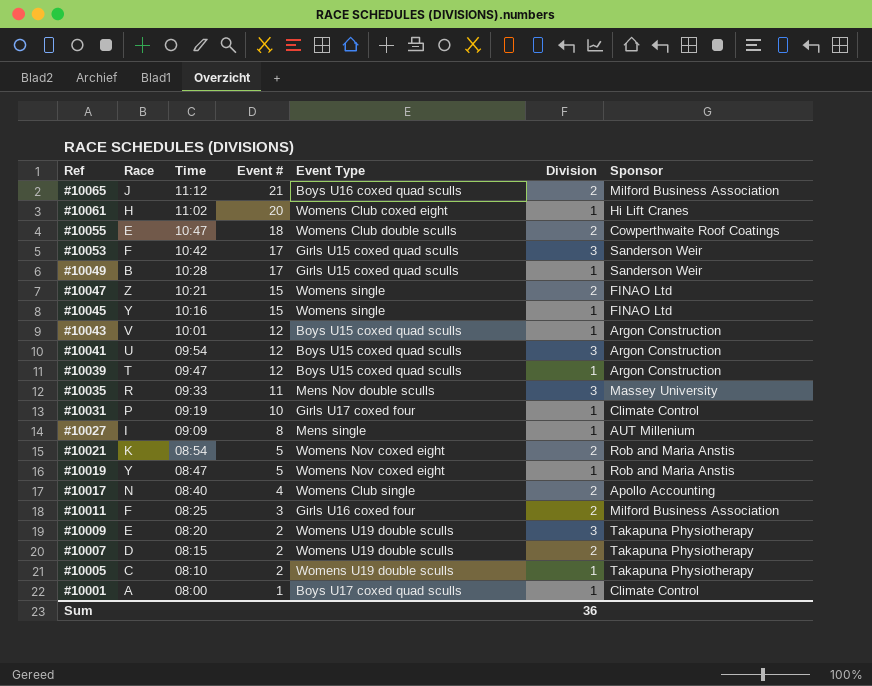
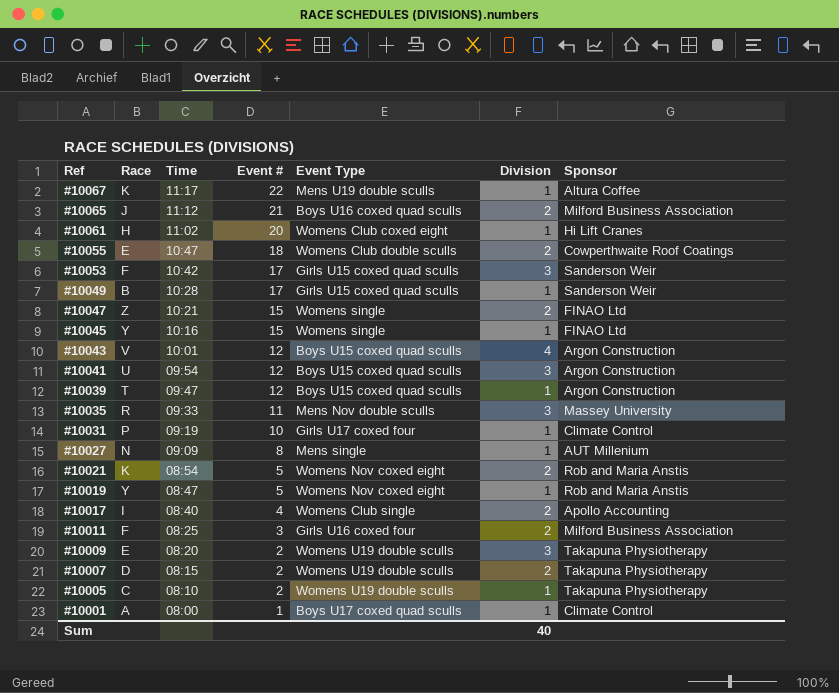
row #10067: none -> K | 11:17 | 22 | Mens U19 double sculls | 1 | Altura Coffee
#10043 | Division: 1 -> 4
#10027 | Race: I -> N
#10017 | Race: N -> I
Sum | Division: 36 -> 40

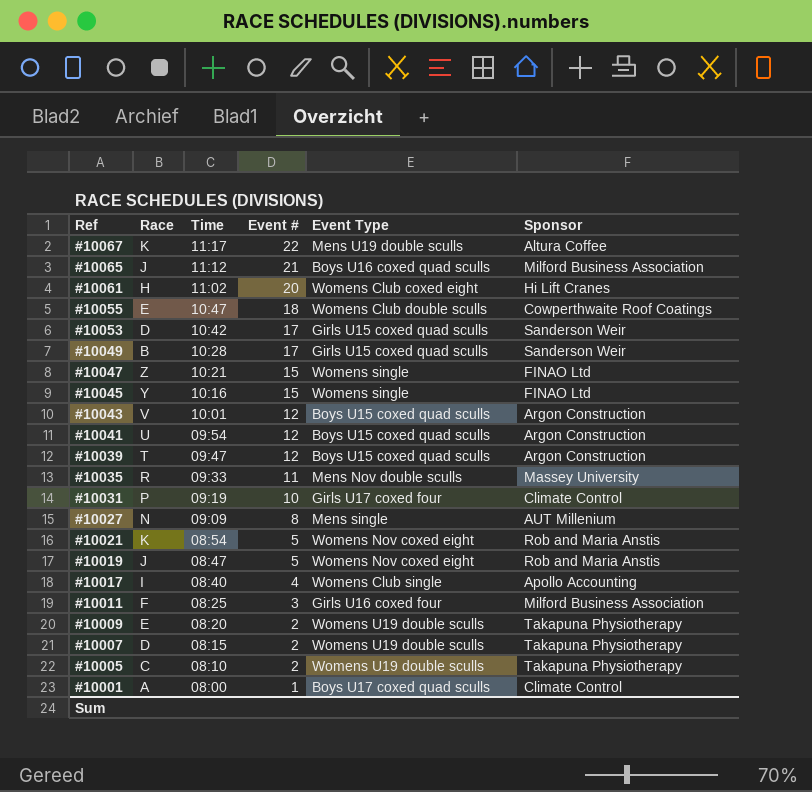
column Division | position: 6 -> none
#10053 | Race: F -> D
#10019 | Race: Y -> J

